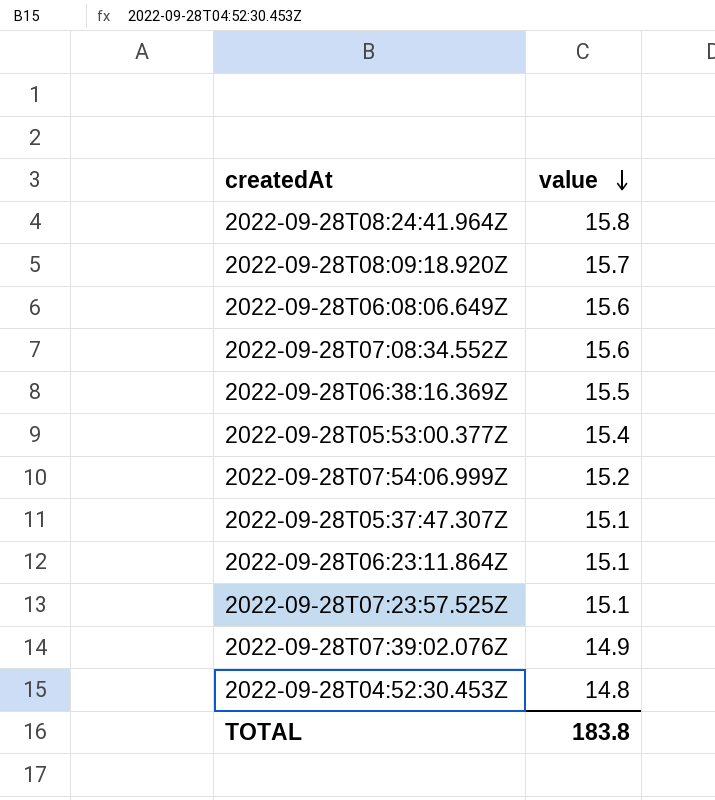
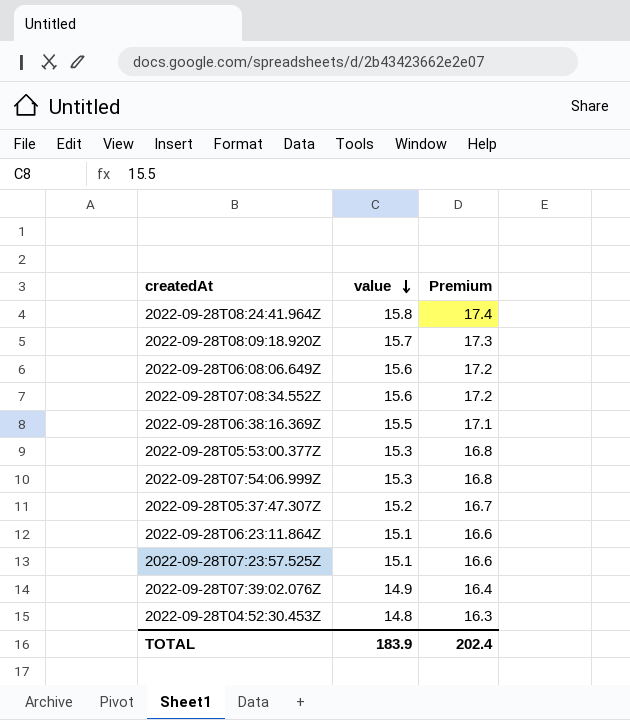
column Premium | formula: none -> [value] * 1.1
2022-09-28T05:53:00.377Z | value: 15.4 -> 15.3
2022-09-28T07:54:06.999Z | value: 15.2 -> 15.3
2022-09-28T05:37:47.307Z | value: 15.1 -> 15.2
TOTAL | value: 183.8 -> 183.9

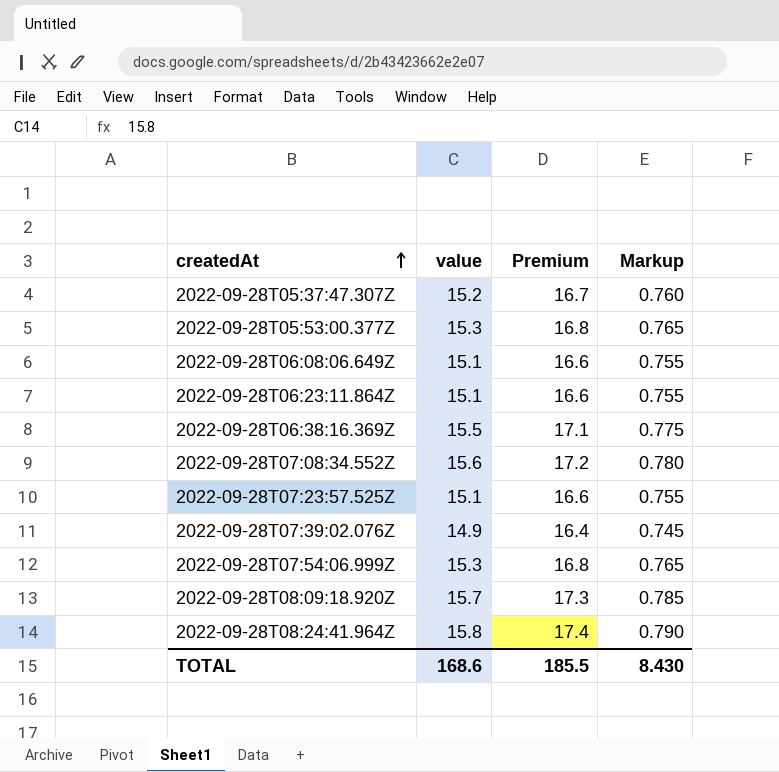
row order: value descending -> createdAt ascending
column Markup | formula: none -> [value] * 0.05
row 2022-09-28T04:52:30.453Z: 14.8 | 16.3 -> none
2022-09-28T06:08:06.649Z | value: 15.6 -> 15.1
2022-09-28T06:08:06.649Z | Premium: 17.2 -> 16.6
TOTAL | value: 183.9 -> 168.6
TOTAL | Premium: 202.4 -> 185.5

